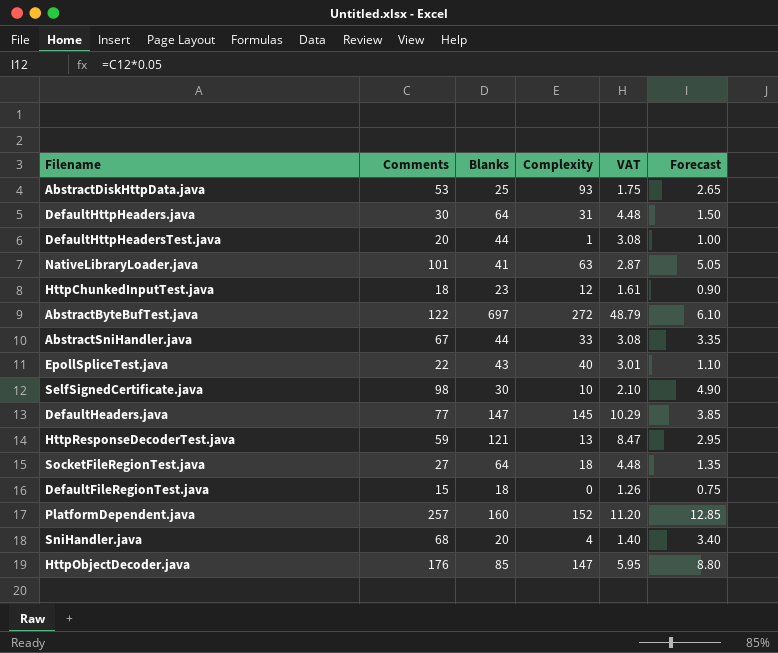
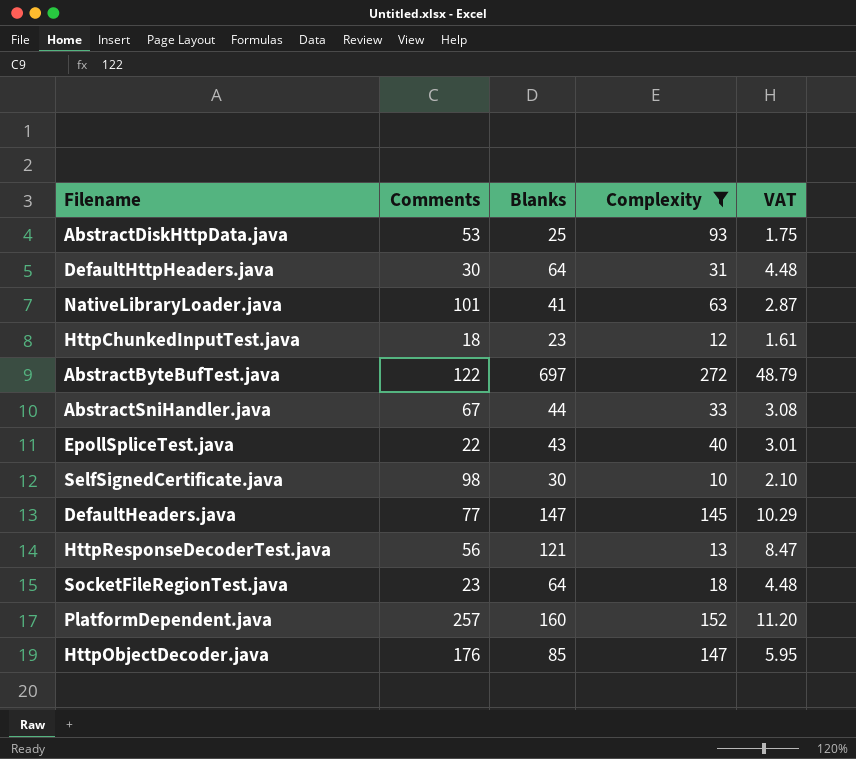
filter: none -> Complexity >= 10
column Forecast | formula: [Comments] * 0.05 -> none
HttpResponseDecoderTest.java | Comments: 59 -> 56
SocketFileRegionTest.java | Comments: 27 -> 23

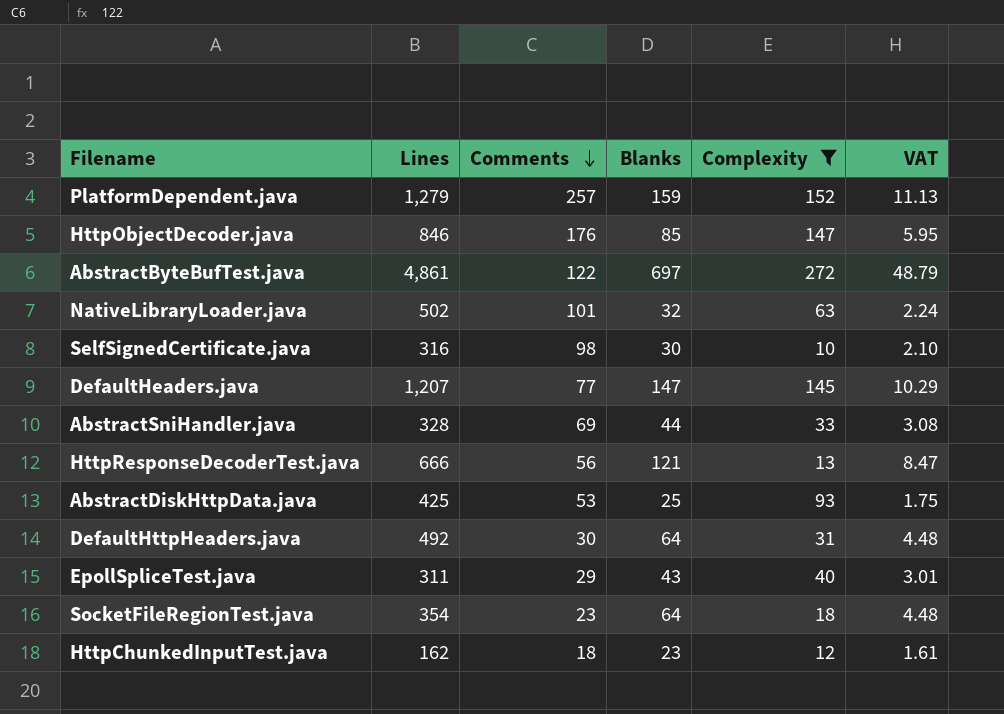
row order: none -> Comments descending
column Lines | position: none -> 2
PlatformDependent.java | Blanks: 160 -> 159
PlatformDependent.java | VAT: 11.20 -> 11.13
NativeLibraryLoader.java | Blanks: 41 -> 32
NativeLibraryLoader.java | VAT: 2.87 -> 2.24
AbstractSniHandler.java | Comments: 67 -> 69
EpollSpliceTest.java | Comments: 22 -> 29

